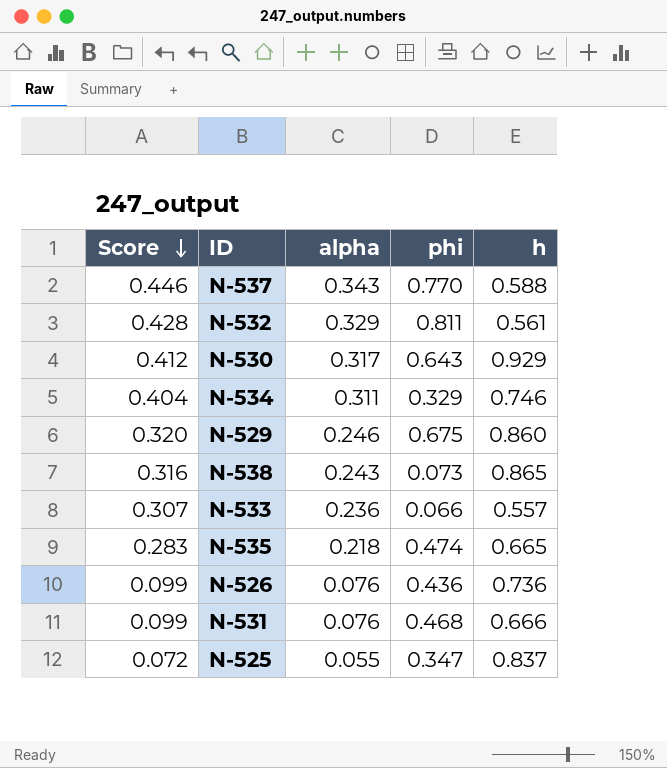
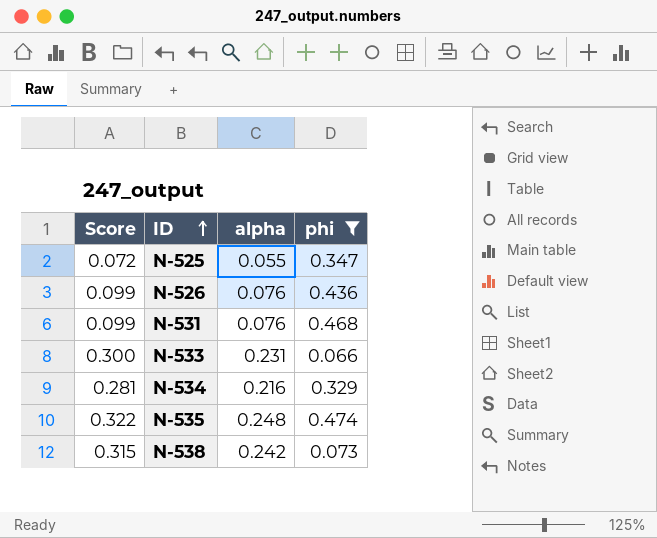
filter: none -> phi <= 0.474
row order: Score descending -> ID ascending
column h | position: 5 -> none
N-533 | Score: 0.307 -> 0.300
N-533 | alpha: 0.236 -> 0.231
N-534 | Score: 0.404 -> 0.281
N-534 | alpha: 0.311 -> 0.216
N-535 | Score: 0.283 -> 0.322
N-535 | alpha: 0.218 -> 0.248
N-538 | Score: 0.316 -> 0.315
N-538 | alpha: 0.243 -> 0.242

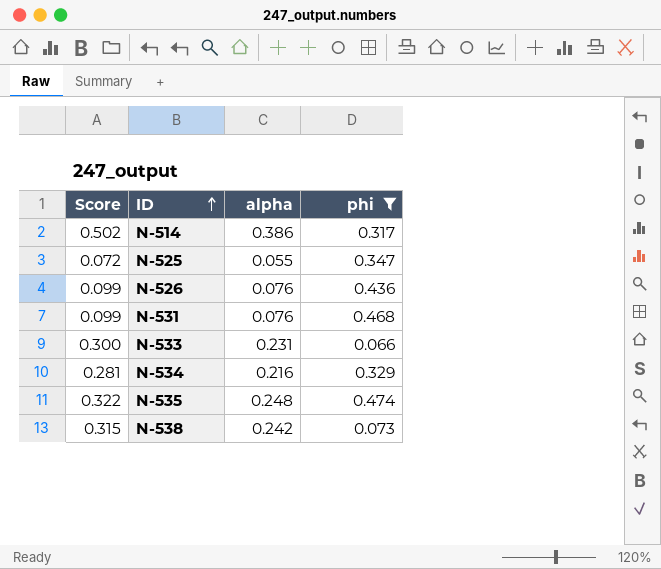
row N-514: none -> 0.502 | 0.386 | 0.317

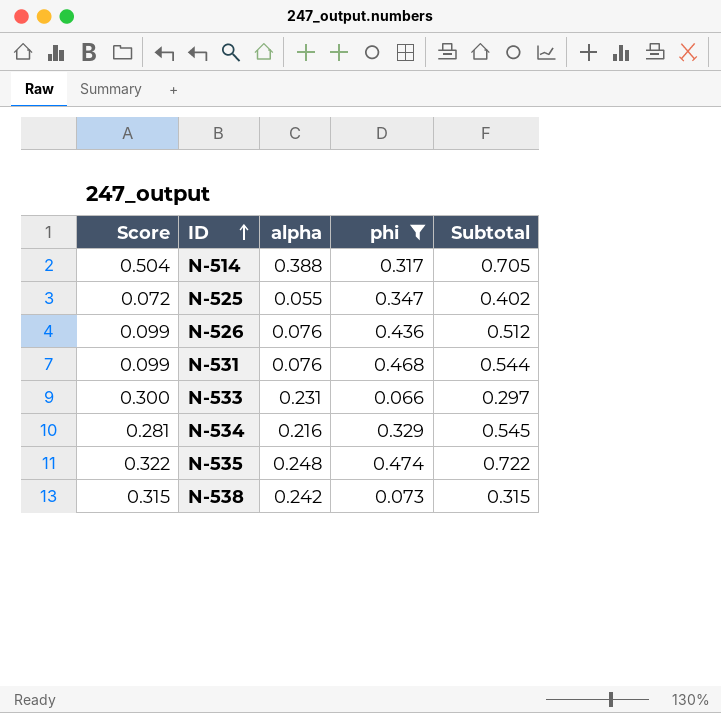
column Subtotal | formula: none -> [alpha] + [phi]
N-514 | Score: 0.502 -> 0.504
N-514 | alpha: 0.386 -> 0.388

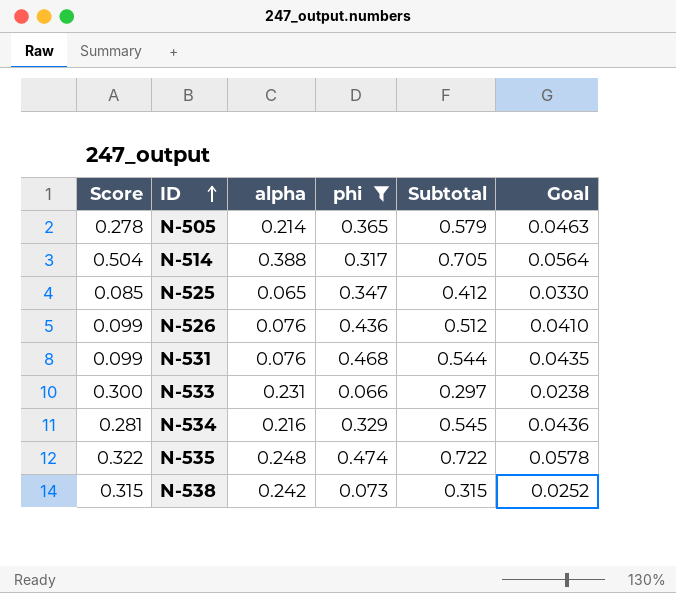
column Goal | formula: none -> [Subtotal] * 0.08
row N-505: none -> 0.278 | 0.214 | 0.365 | 0.579 | 0.0463
N-525 | Score: 0.072 -> 0.085
N-525 | alpha: 0.055 -> 0.065
N-525 | Subtotal: 0.402 -> 0.412

